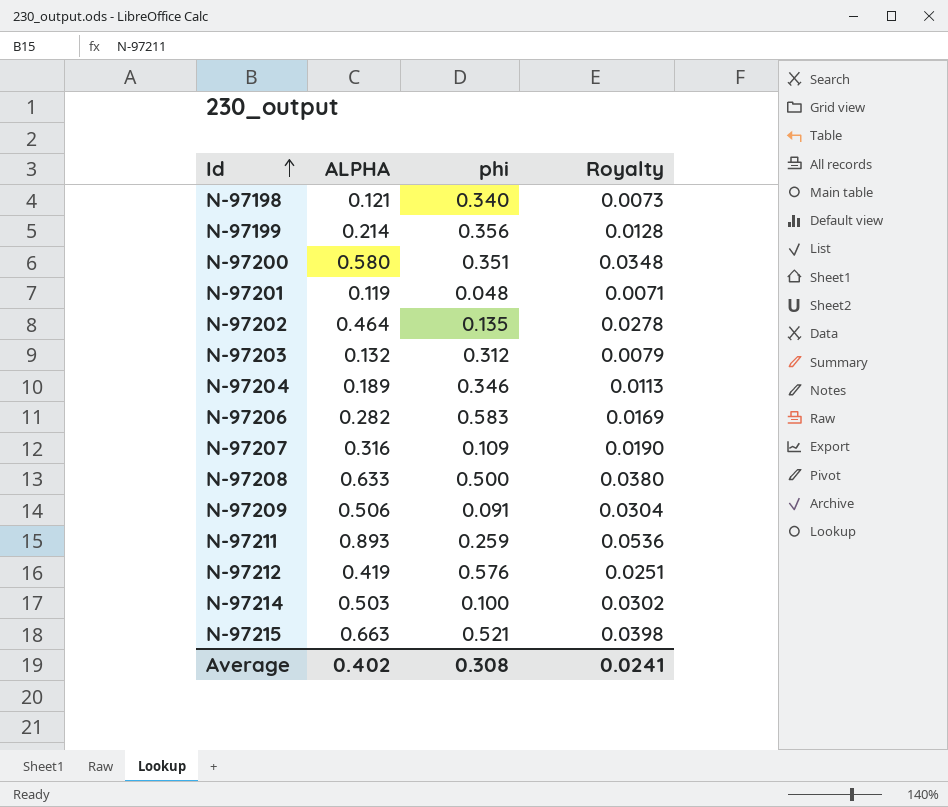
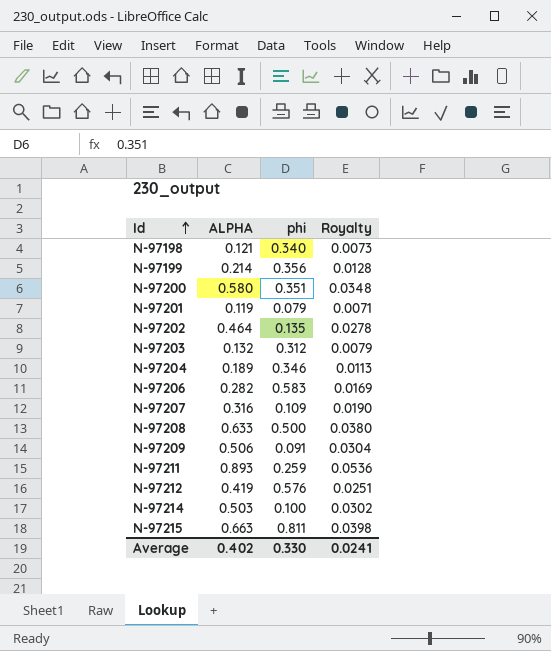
N-97201 | phi: 0.048 -> 0.079
N-97215 | phi: 0.521 -> 0.811
Average | phi: 0.308 -> 0.330

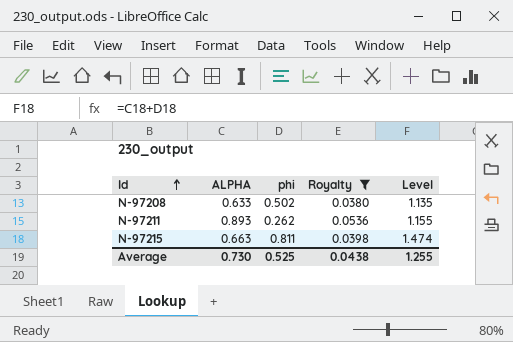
filter: none -> Royalty >= 0.0380
column Level | formula: none -> [ALPHA] + [phi]
N-97208 | phi: 0.500 -> 0.502
N-97211 | phi: 0.259 -> 0.262
Average | ALPHA: 0.402 -> 0.730
Average | phi: 0.330 -> 0.525
Average | Royalty: 0.0241 -> 0.0438

